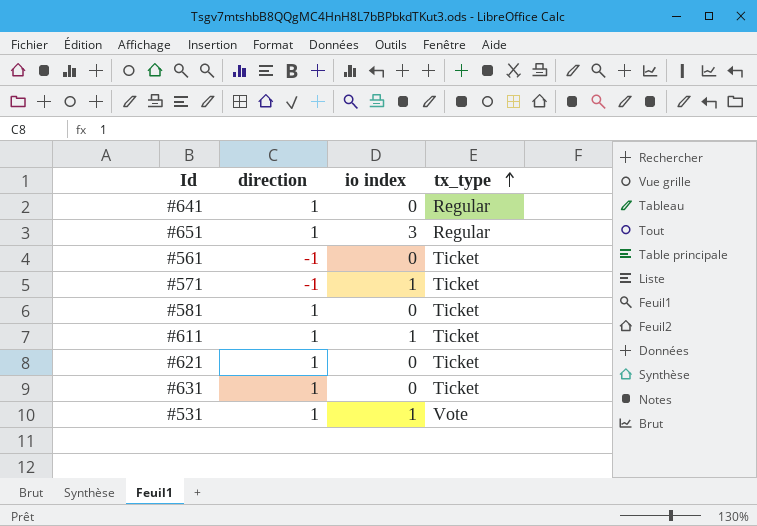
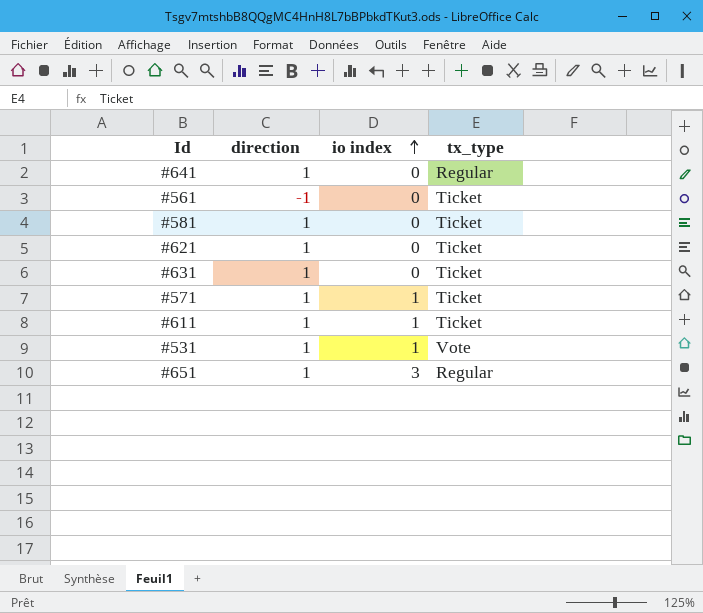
row order: tx_type ascending -> io index ascending
#571 | direction: -1 -> 1

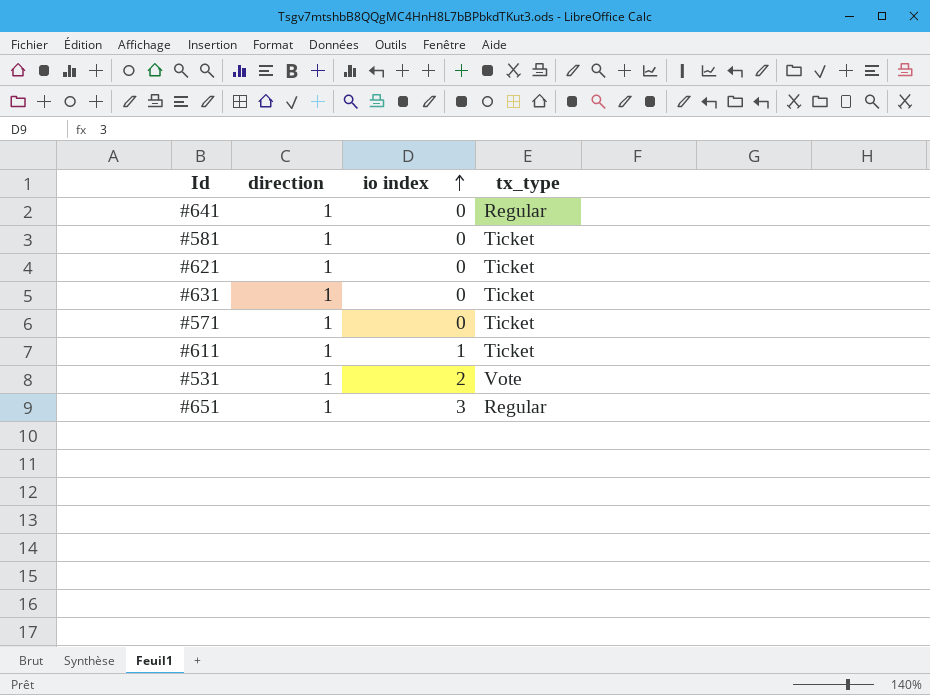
row #561: -1 | 0 | Ticket -> none
#571 | io index: 1 -> 0
#531 | io index: 1 -> 2

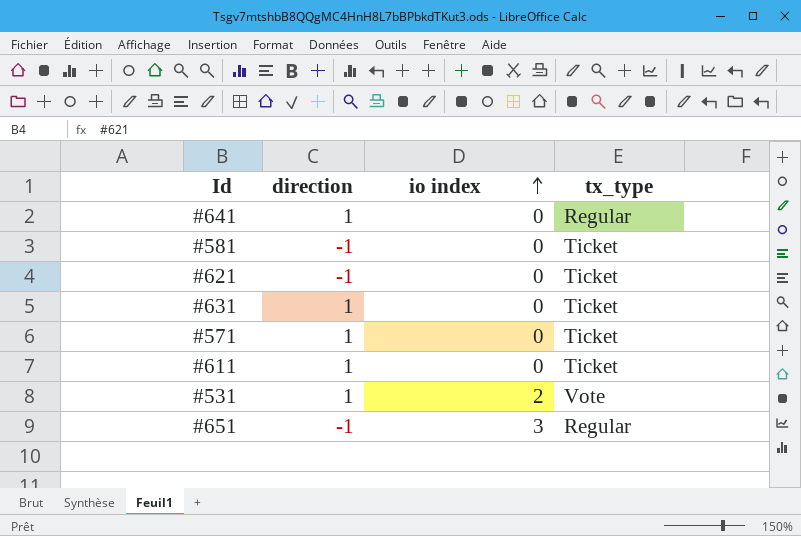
#581 | direction: 1 -> -1
#621 | direction: 1 -> -1
#611 | io index: 1 -> 0
#651 | direction: 1 -> -1

